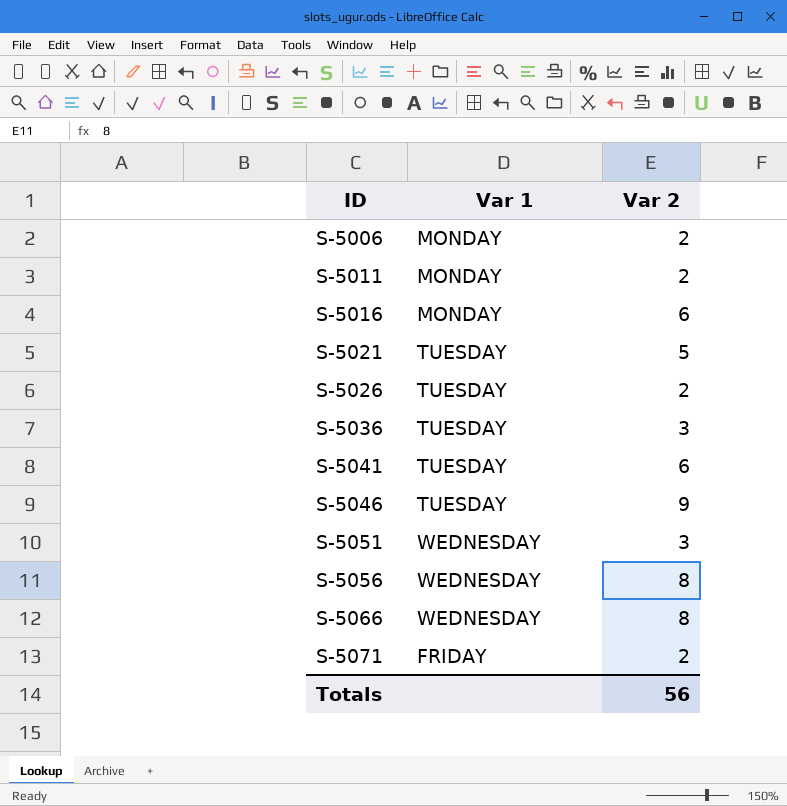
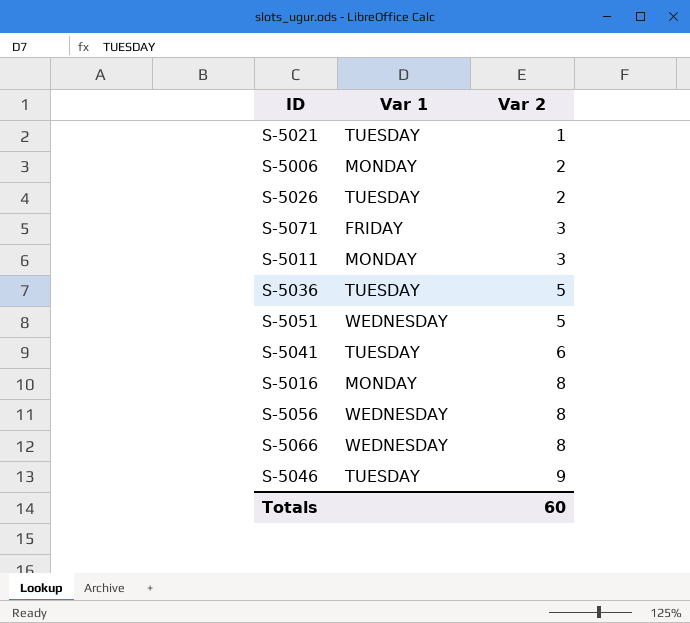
row order: ID ascending -> Var 2 ascending
S-5021 | Var 2: 5 -> 1
S-5071 | Var 2: 2 -> 3
S-5011 | Var 2: 2 -> 3
S-5036 | Var 2: 3 -> 5
S-5051 | Var 2: 3 -> 5
S-5016 | Var 2: 6 -> 8
Totals | Var 2: 56 -> 60

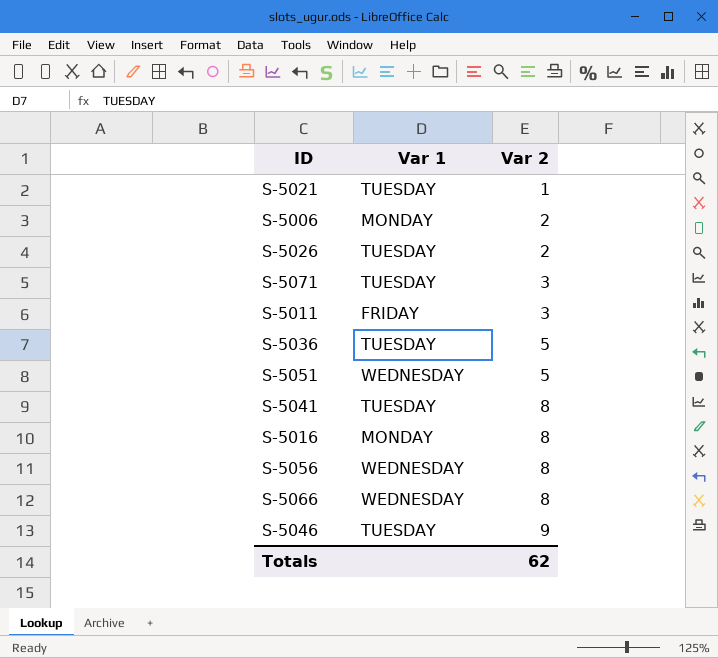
S-5071 | Var 1: FRIDAY -> TUESDAY
S-5011 | Var 1: MONDAY -> FRIDAY
S-5041 | Var 2: 6 -> 8
Totals | Var 2: 60 -> 62

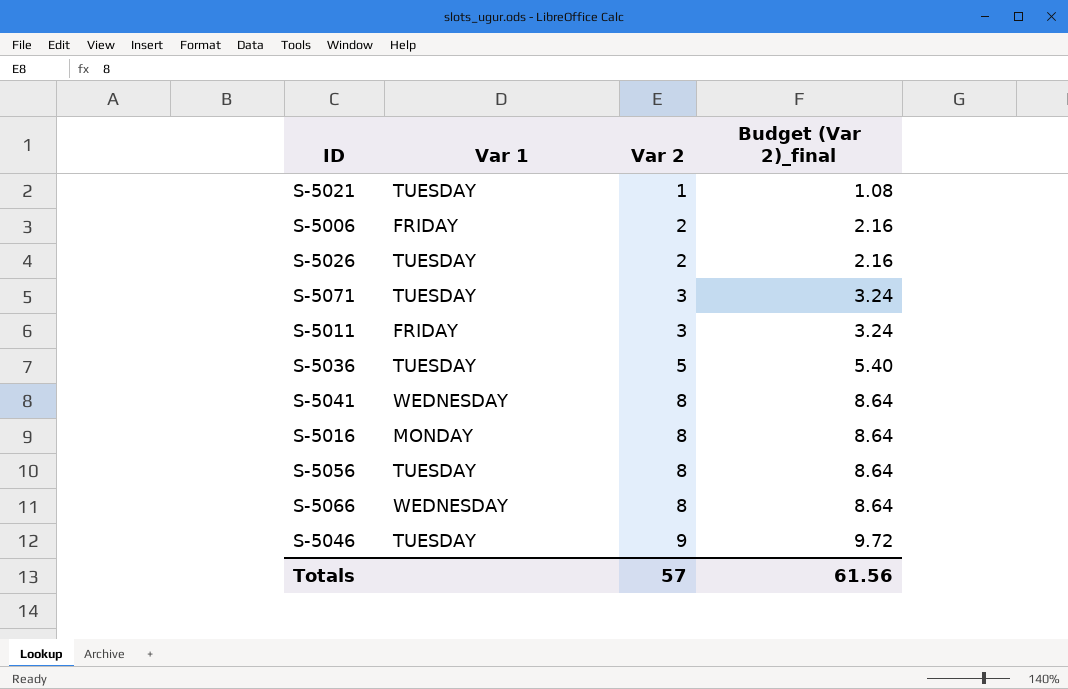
column Budget (Var 2)_final | formula: none -> [Var 2] * 1.08
row S-5051: WEDNESDAY | 5 -> none
S-5006 | Var 1: MONDAY -> FRIDAY
S-5041 | Var 1: TUESDAY -> WEDNESDAY
S-5056 | Var 1: WEDNESDAY -> TUESDAY
Totals | Var 2: 62 -> 57

